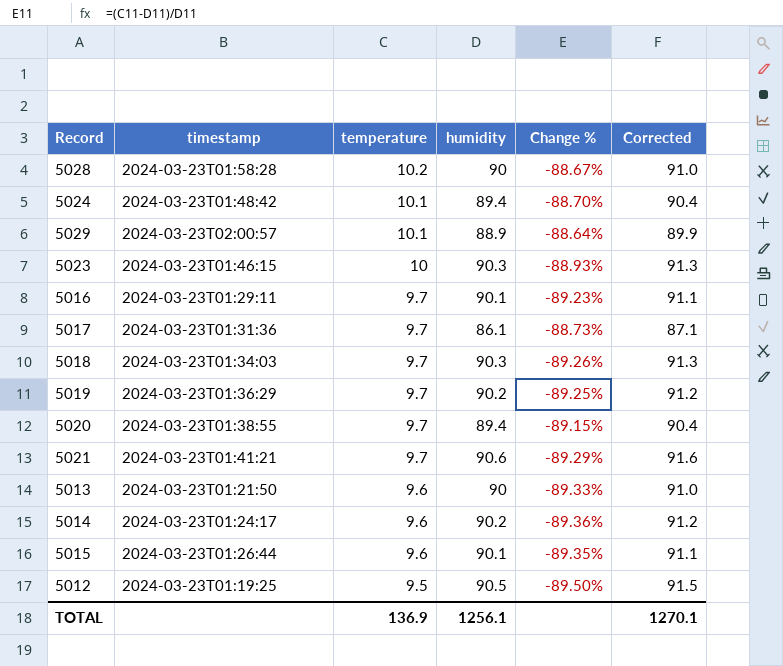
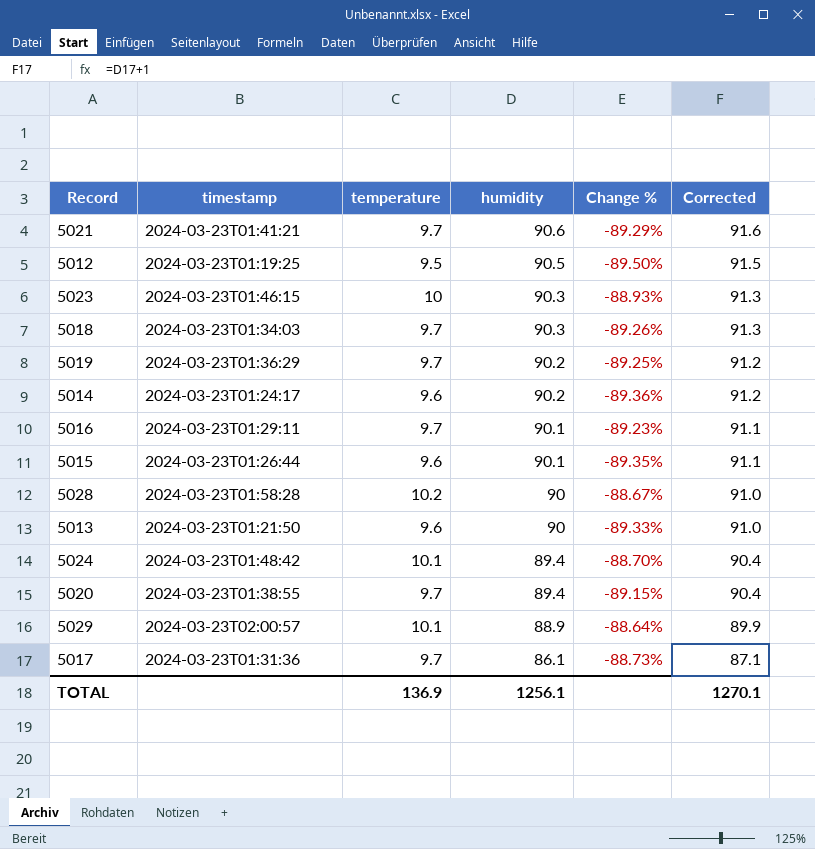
row order: temperature descending -> humidity descending

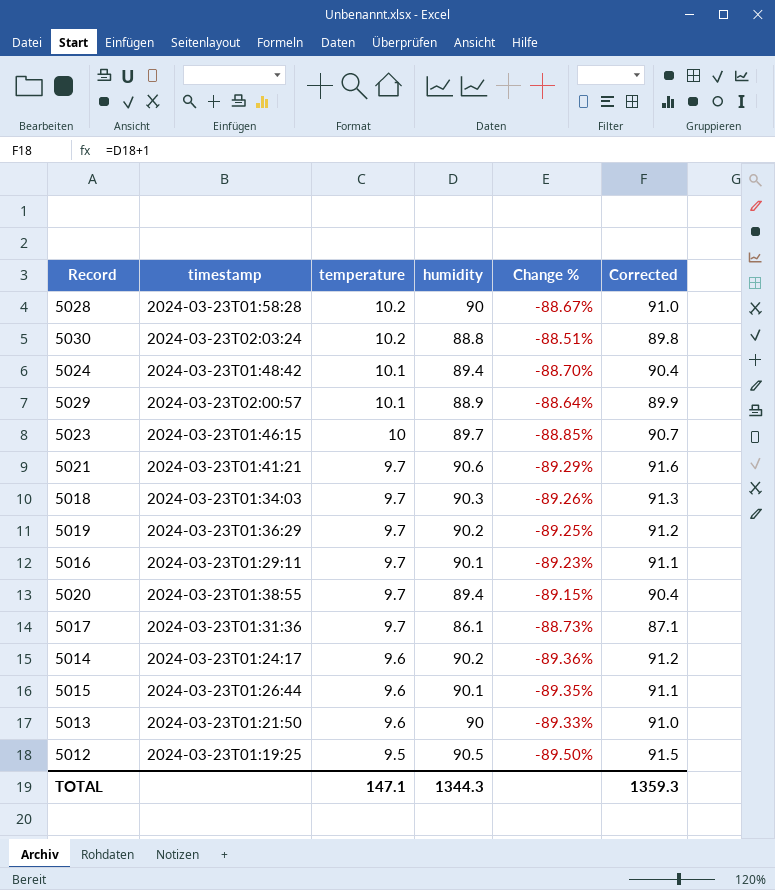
row order: humidity descending -> temperature descending
row 5030: none -> 2024-03-23T02:03:24 | 10.2 | 88.8 | -88.51% | 89.8
5023 | humidity: 90.3 -> 89.7
5023 | Change %: -88.93% -> -88.85%
5023 | Corrected: 91.3 -> 90.7
TOTAL | temperature: 136.9 -> 147.1
TOTAL | humidity: 1256.1 -> 1344.3
TOTAL | Corrected: 1270.1 -> 1359.3

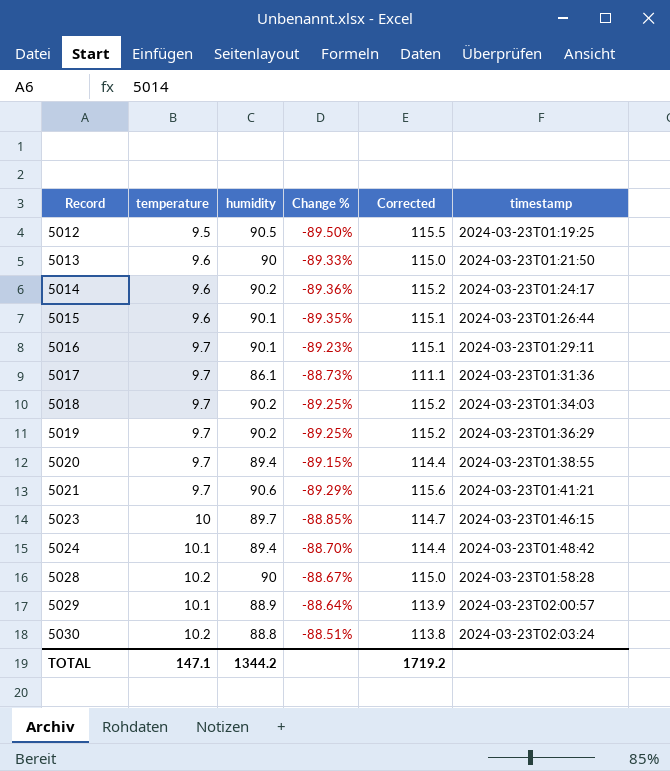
row order: temperature descending -> Record ascending
column Corrected | formula: [humidity] + 1 -> [humidity] + 25
column timestamp | position: 2 -> 6
5018 | humidity: 90.3 -> 90.2
5018 | Change %: -89.26% -> -89.25%
TOTAL | humidity: 1344.3 -> 1344.2
TOTAL | Corrected: 1359.3 -> 1719.2

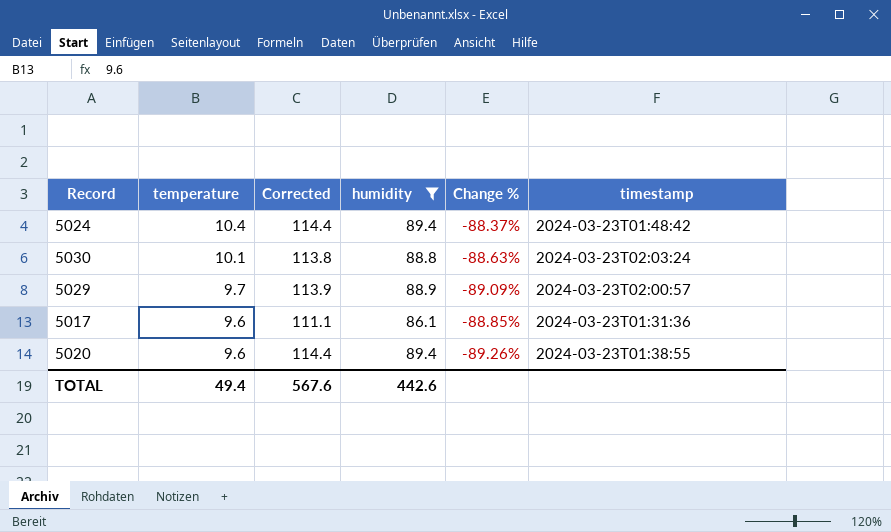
filter: none -> humidity <= 89.4
row order: Record ascending -> temperature descending
column Corrected | position: 5 -> 3
5024 | temperature: 10.1 -> 10.4
5024 | Change %: -88.70% -> -88.37%
5030 | temperature: 10.2 -> 10.1
5030 | Change %: -88.51% -> -88.63%
5029 | temperature: 10.1 -> 9.7
5029 | Change %: -88.64% -> -89.09%
5017 | temperature: 9.7 -> 9.6
5017 | Change %: -88.73% -> -88.85%
5020 | temperature: 9.7 -> 9.6
5020 | Change %: -89.15% -> -89.26%
TOTAL | temperature: 147.1 -> 49.4
TOTAL | Corrected: 1719.2 -> 567.6
TOTAL | humidity: 1344.2 -> 442.6

